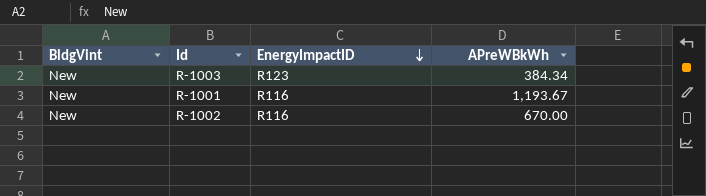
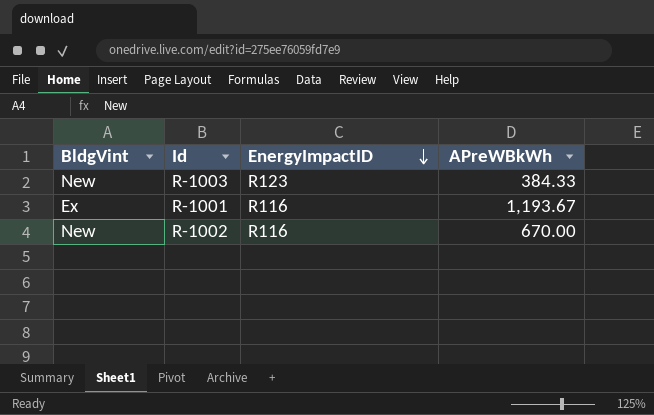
R-1003 | APreWBkWh: 384.34 -> 384.33
R-1001 | BldgVint: New -> Ex

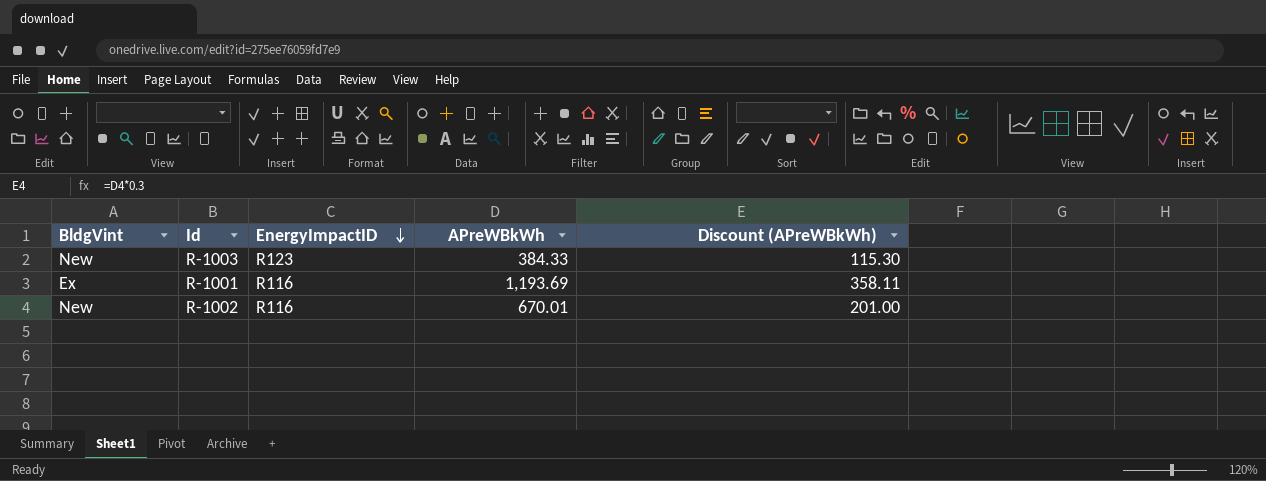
column Discount (APreWBkWh) | formula: none -> [APreWBkWh] * 0.3
R-1001 | APreWBkWh: 1,193.67 -> 1,193.69
R-1002 | APreWBkWh: 670.00 -> 670.01

